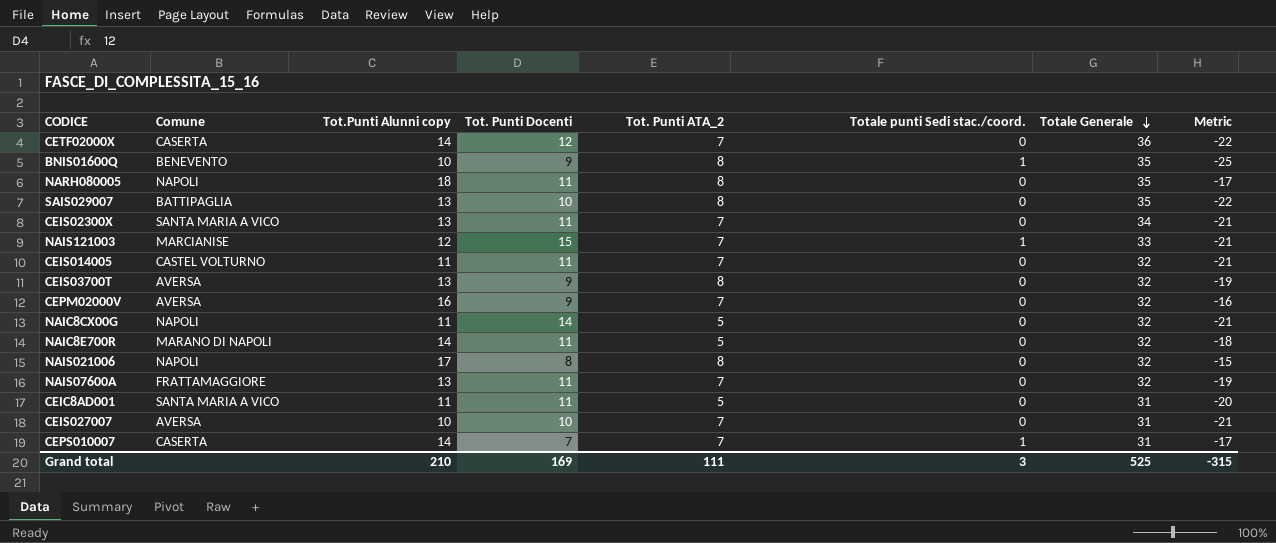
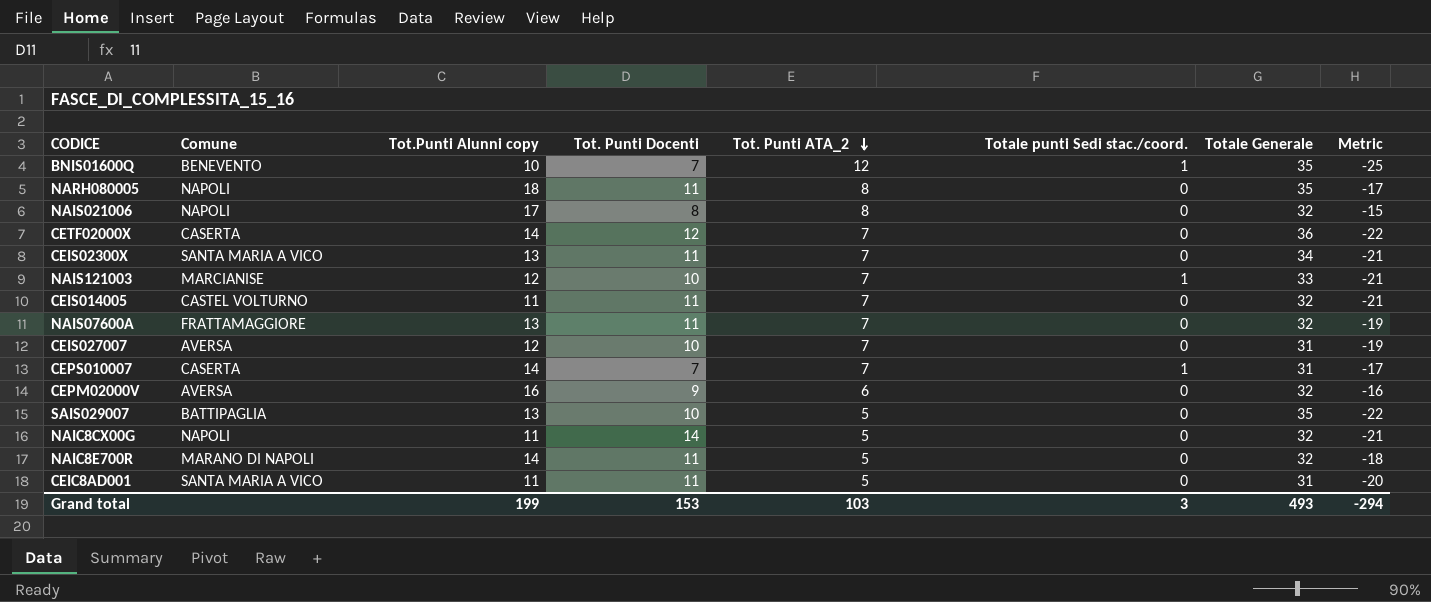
row order: Totale Generale descending -> Tot. Punti ATA_2 descending
row CEIS03700T: AVERSA | 13 | 9 | 8 | 0 | 32 | -19 -> none
BNIS01600Q | Tot. Punti Docenti: 9 -> 7
BNIS01600Q | Tot. Punti ATA_2: 8 -> 12
NAIS121003 | Tot. Punti Docenti: 15 -> 10
CEIS027007 | Tot.Punti Alunni copy: 10 -> 12
CEIS027007 | Metric: -21 -> -19
CEPM02000V | Tot. Punti ATA_2: 7 -> 6
SAIS029007 | Tot. Punti ATA_2: 8 -> 5
Grand total | Tot.Punti Alunni copy: 210 -> 199
Grand total | Tot. Punti Docenti: 169 -> 153
Grand total | Tot. Punti ATA_2: 111 -> 103
Grand total | Totale Generale: 525 -> 493
Grand total | Metric: -315 -> -294

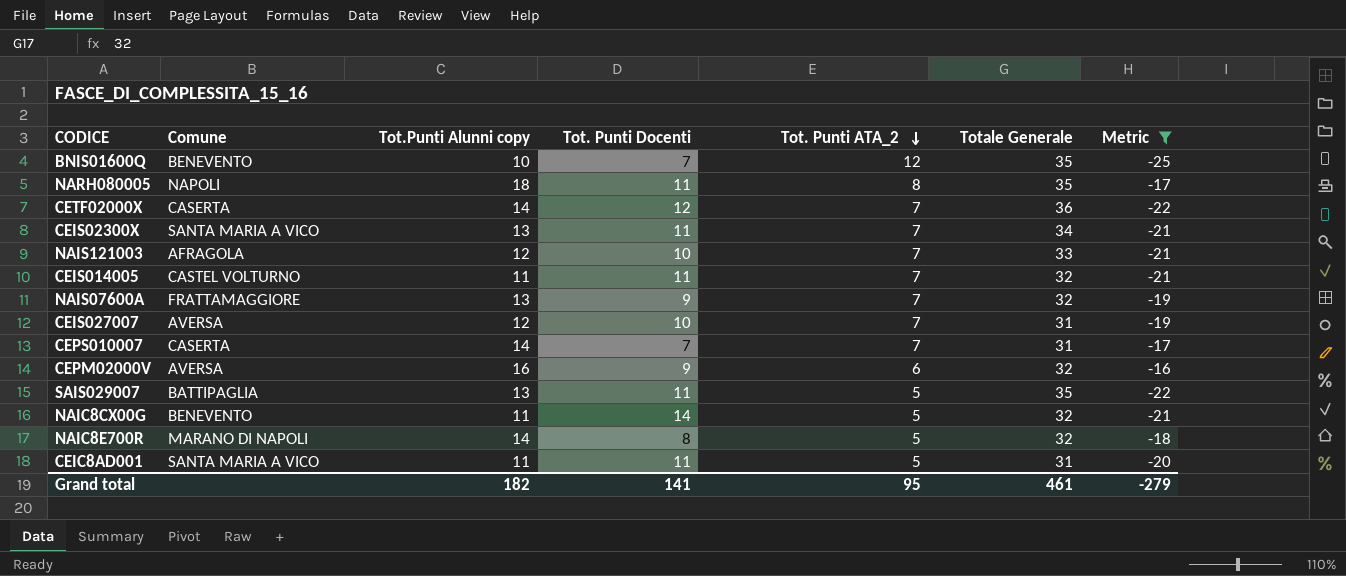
filter: none -> Metric != -15
column Totale punti Sedi stac./coord. | position: 6 -> none
NAIS121003 | Comune: MARCIANISE -> AFRAGOLA
NAIS07600A | Tot. Punti Docenti: 11 -> 9
SAIS029007 | Tot. Punti Docenti: 10 -> 11
NAIC8CX00G | Comune: NAPOLI -> BENEVENTO
NAIC8E700R | Tot. Punti Docenti: 11 -> 8
Grand total | Tot.Punti Alunni copy: 199 -> 182
Grand total | Tot. Punti Docenti: 153 -> 141
Grand total | Tot. Punti ATA_2: 103 -> 95
Grand total | Totale Generale: 493 -> 461
Grand total | Metric: -294 -> -279

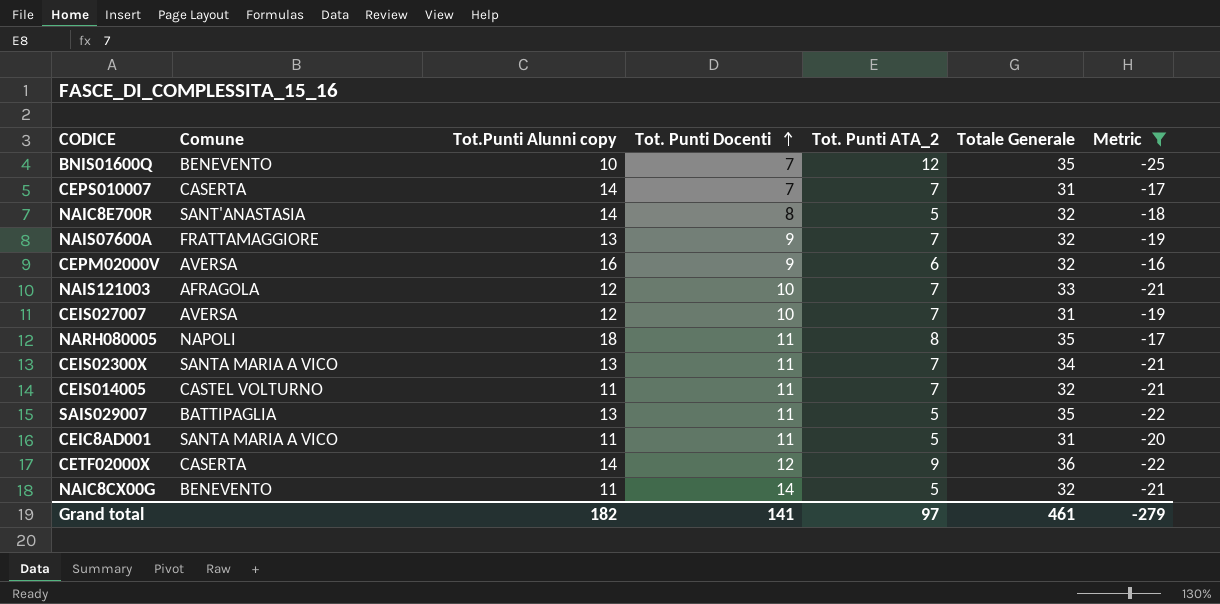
row order: Tot. Punti ATA_2 descending -> Tot. Punti Docenti ascending
NAIC8E700R | Comune: MARANO DI NAPOLI -> SANT'ANASTASIA
CETF02000X | Tot. Punti ATA_2: 7 -> 9
Grand total | Tot. Punti ATA_2: 95 -> 97

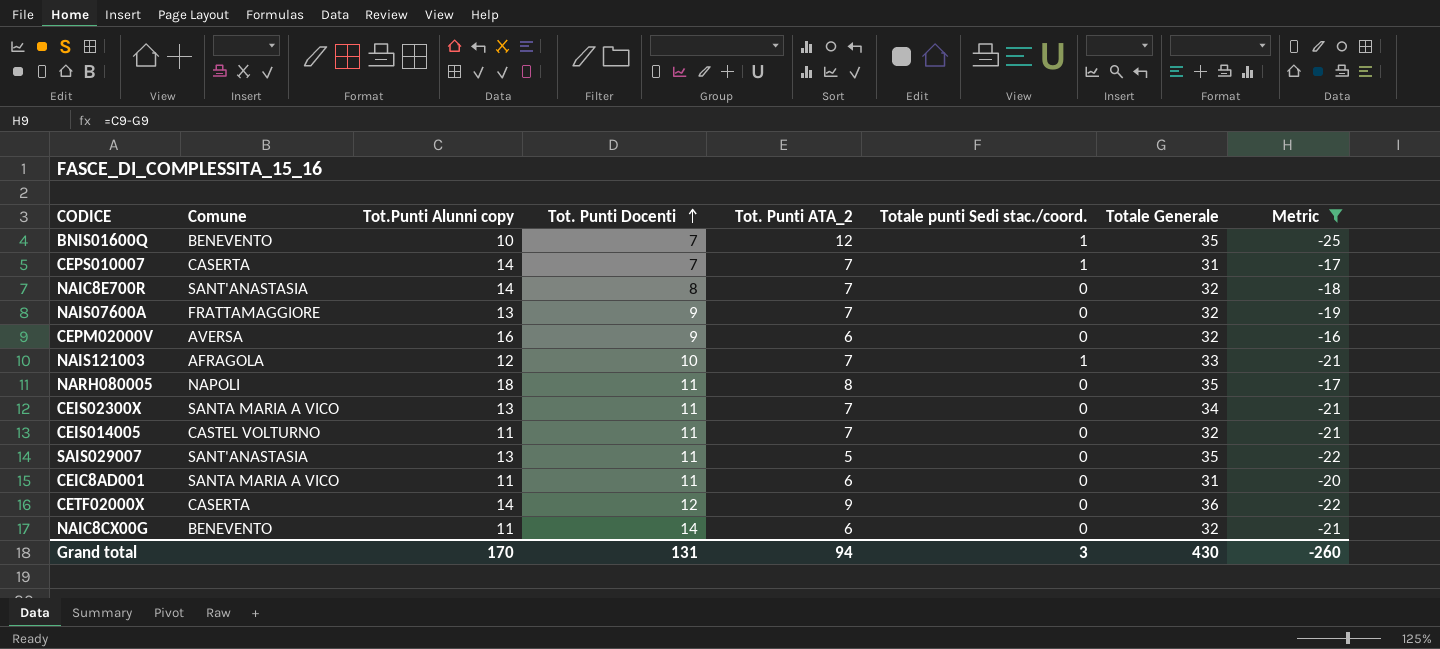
column Totale punti Sedi stac./coord. | position: none -> 6
row CEIS027007: AVERSA | 12 | 10 | 7 | 31 | -19 -> none
NAIC8E700R | Tot. Punti ATA_2: 5 -> 7
SAIS029007 | Comune: BATTIPAGLIA -> SANT'ANASTASIA
CEIC8AD001 | Tot. Punti ATA_2: 5 -> 6
NAIC8CX00G | Tot. Punti ATA_2: 5 -> 6
Grand total | Tot.Punti Alunni copy: 182 -> 170
Grand total | Tot. Punti Docenti: 141 -> 131
Grand total | Tot. Punti ATA_2: 97 -> 94
Grand total | Totale Generale: 461 -> 430
Grand total | Metric: -279 -> -260

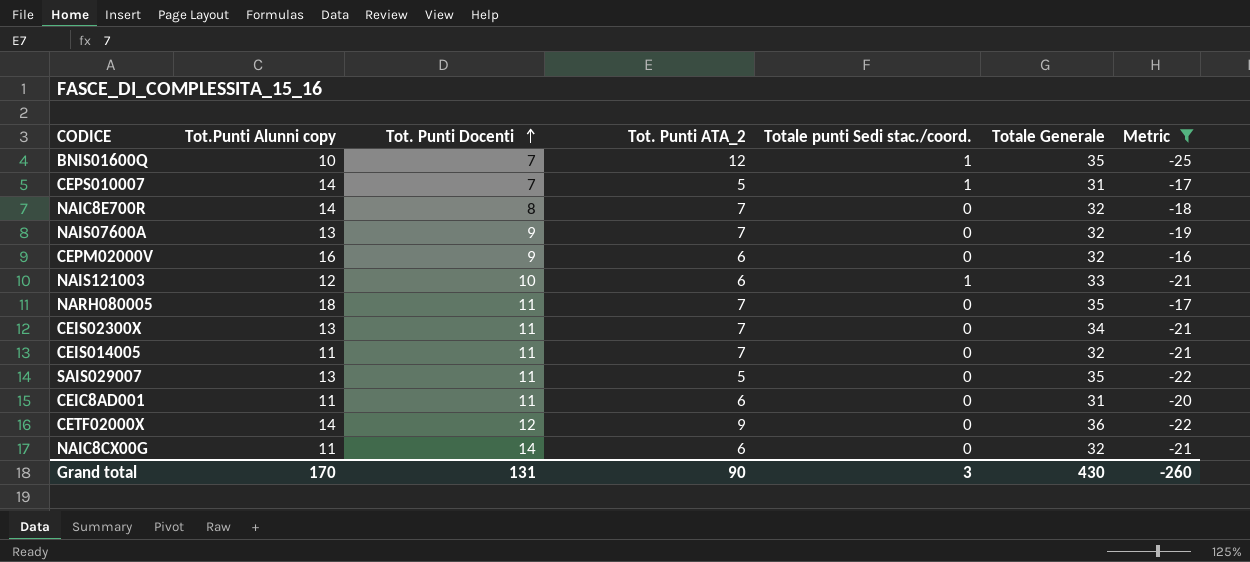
column Comune | position: 2 -> none
CEPS010007 | Tot. Punti ATA_2: 7 -> 5
NAIS121003 | Tot. Punti ATA_2: 7 -> 6
NARH080005 | Tot. Punti ATA_2: 8 -> 7
Grand total | Tot. Punti ATA_2: 94 -> 90

